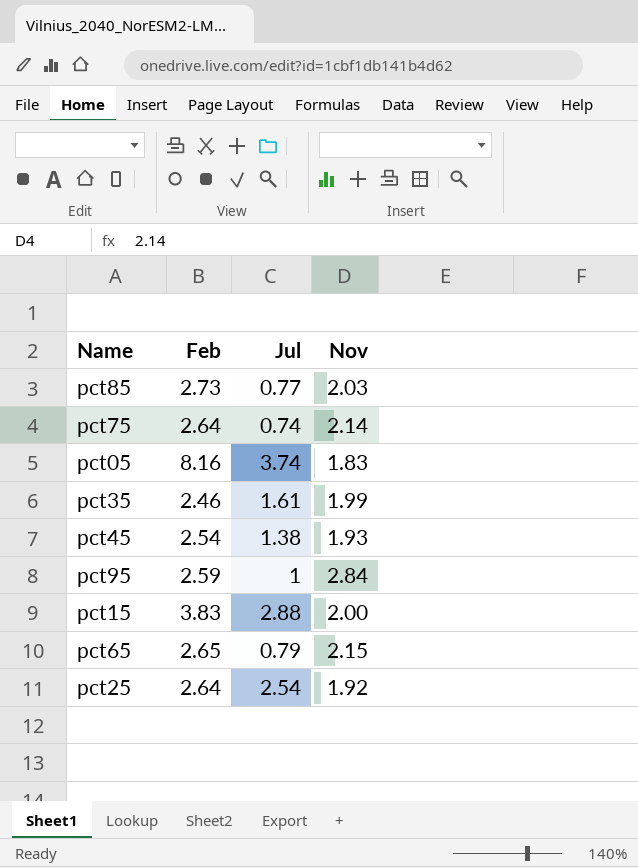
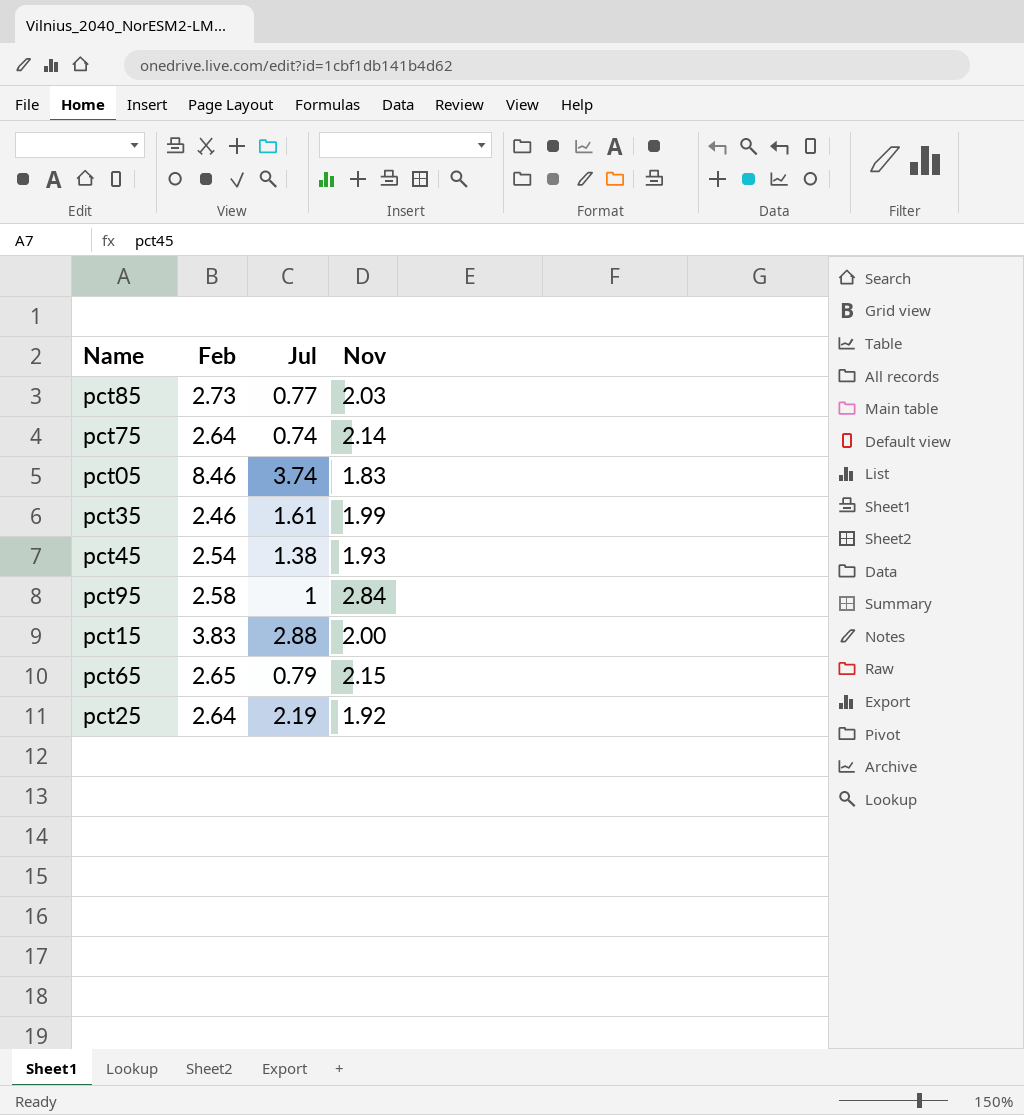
pct05 | Feb: 8.16 -> 8.46
pct95 | Feb: 2.59 -> 2.58
pct25 | Jul: 2.54 -> 2.19

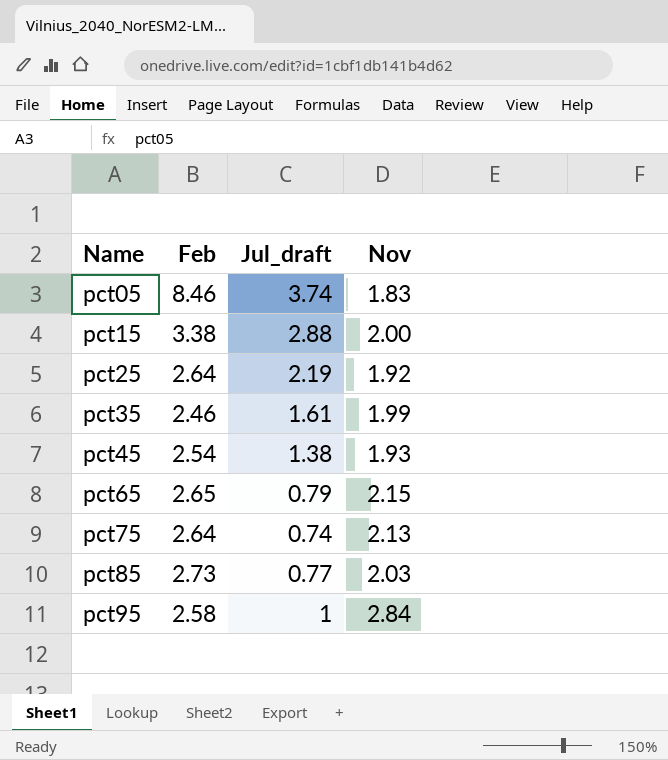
row order: none -> Name ascending
column name: Jul -> Jul_draft
pct15 | Feb: 3.83 -> 3.38
pct75 | Nov: 2.14 -> 2.13

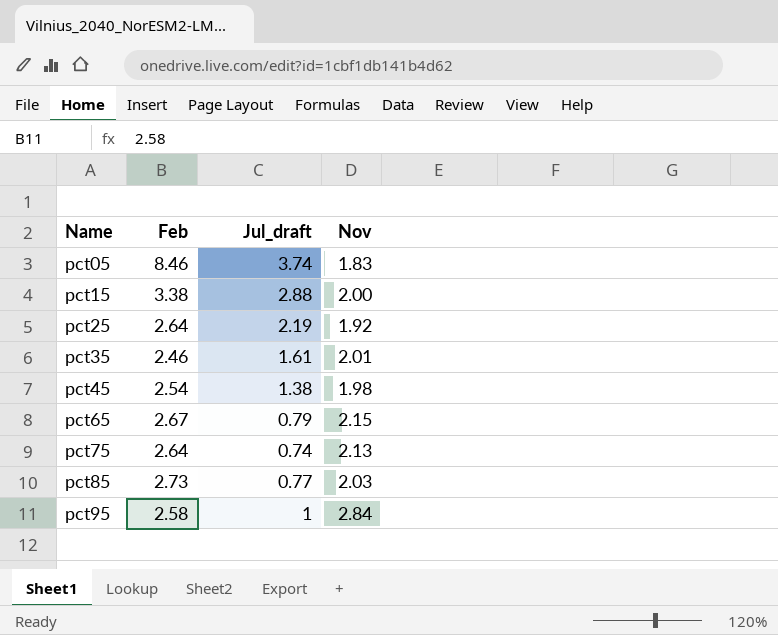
pct35 | Nov: 1.99 -> 2.01
pct45 | Nov: 1.93 -> 1.98
pct65 | Feb: 2.65 -> 2.67

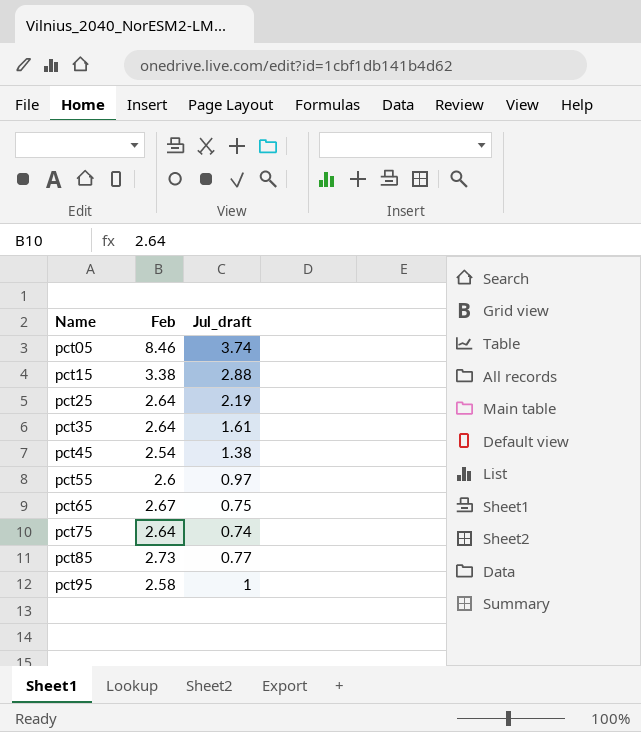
column Nov | position: 4 -> none
pct35 | Feb: 2.46 -> 2.64
row pct55: none -> 2.6 | 0.97
pct65 | Jul_draft: 0.79 -> 0.75

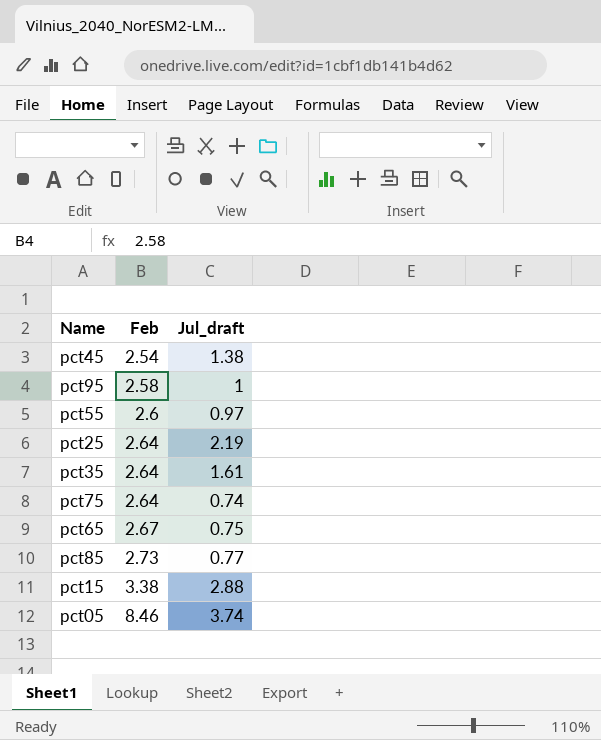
row order: Name ascending -> Feb ascending

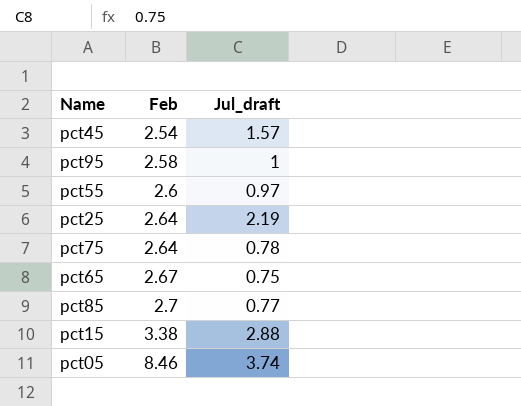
row pct35: 2.64 | 1.61 -> none
pct45 | Jul_draft: 1.38 -> 1.57
pct75 | Jul_draft: 0.74 -> 0.78
pct85 | Feb: 2.73 -> 2.7

